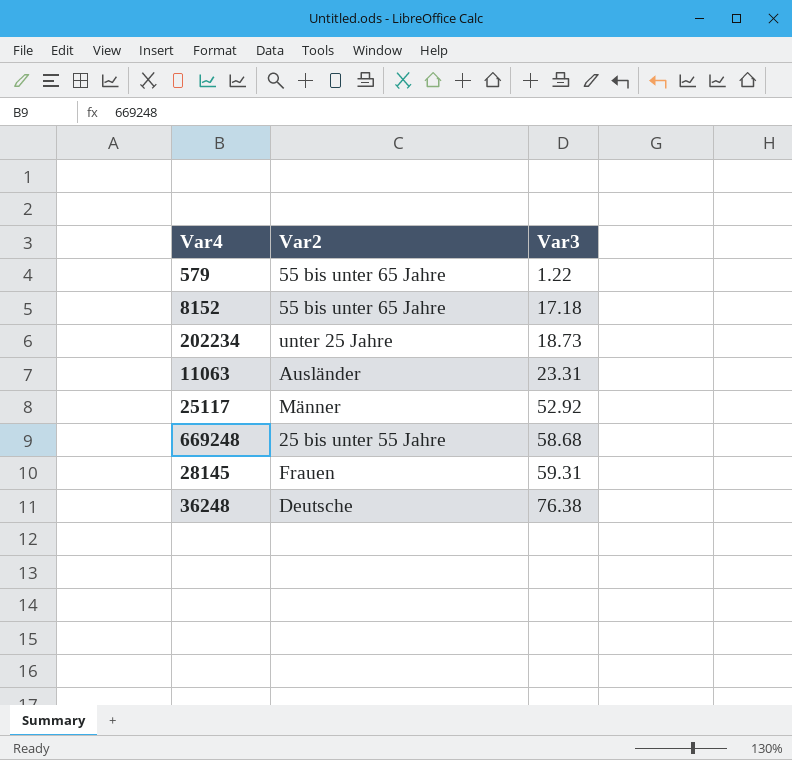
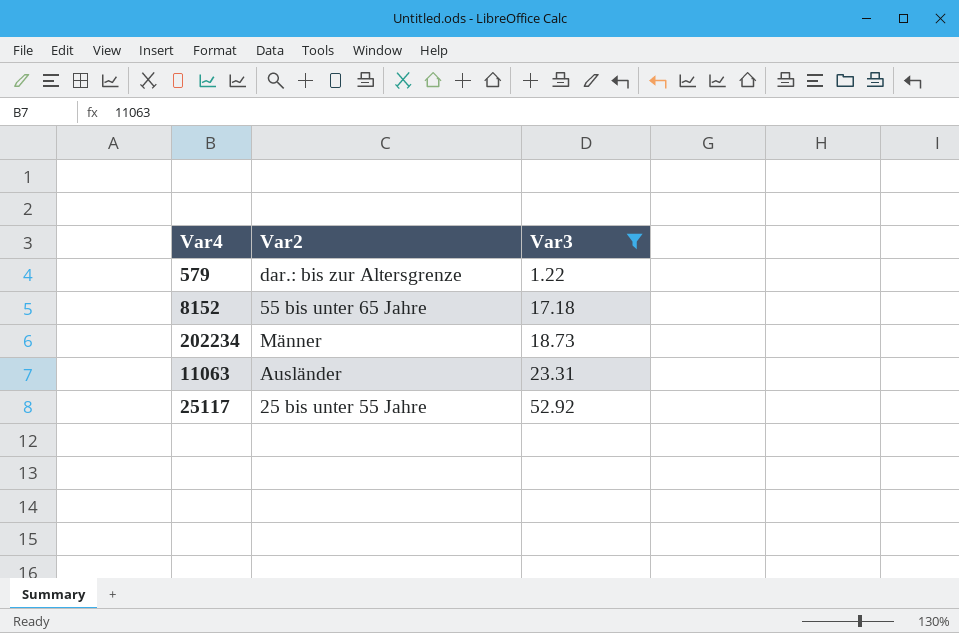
filter: none -> Var3 <= 52.92
579 | Var2: 55 bis unter 65 Jahre -> dar.: bis zur Altersgrenze
202234 | Var2: unter 25 Jahre -> Männer
25117 | Var2: Männer -> 25 bis unter 55 Jahre

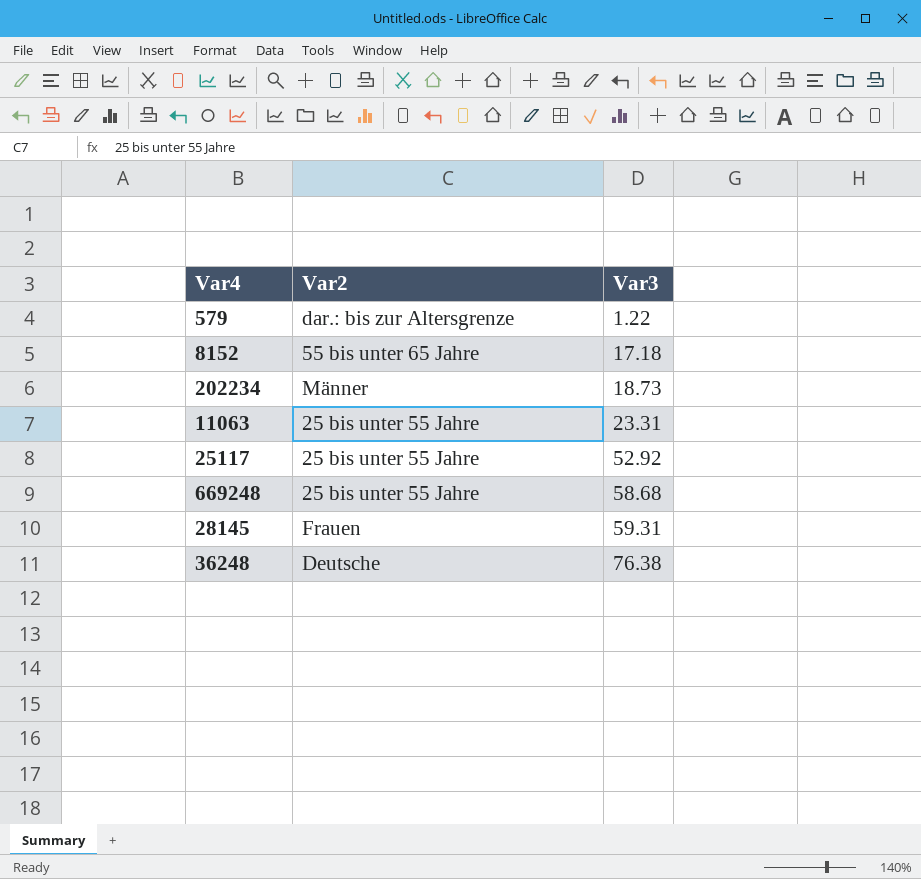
filter: Var3 <= 52.92 -> none
11063 | Var2: Ausländer -> 25 bis unter 55 Jahre

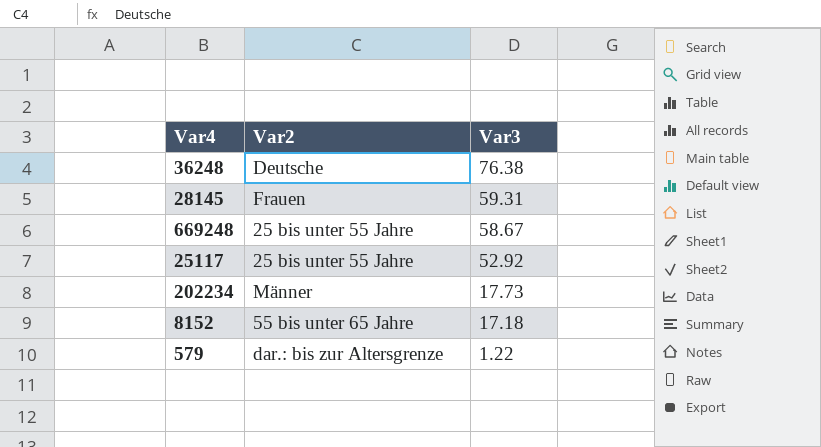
row order: Var3 ascending -> Var3 descending
row 11063: 25 bis unter 55 Jahre | 23.31 -> none
669248 | Var3: 58.68 -> 58.67
202234 | Var3: 18.73 -> 17.73

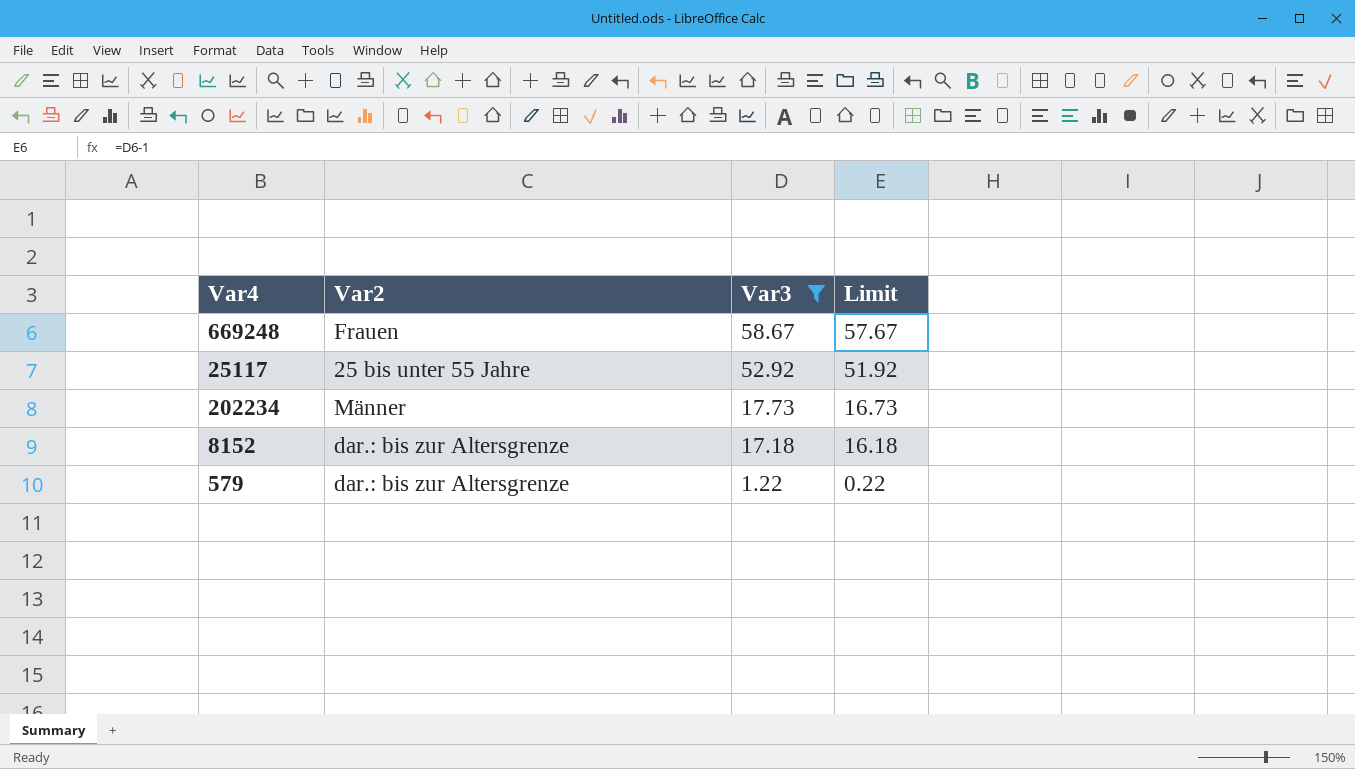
filter: none -> Var3 <= 58.67
column Limit | formula: none -> [Var3] - 1
669248 | Var2: 25 bis unter 55 Jahre -> Frauen
8152 | Var2: 55 bis unter 65 Jahre -> dar.: bis zur Altersgrenze

